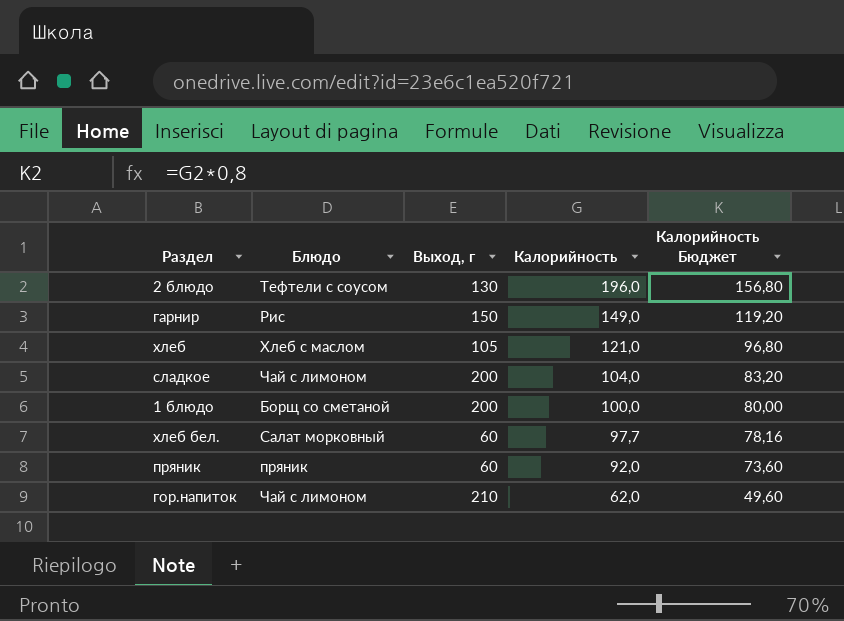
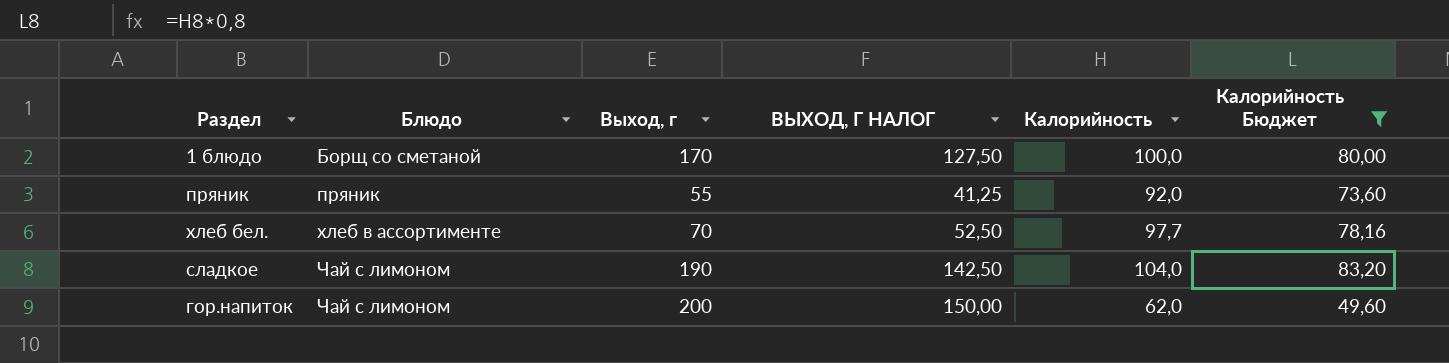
filter: none -> Калорийность Бюджет <= 83,20
row order: Калорийность descending -> Блюдо ascending
column ВЫХОД, Г НАЛОГ | formula: none -> [Выход, г] * 0,75
1 блюдо | Выход, г: 200 -> 170
пряник | Выход, г: 60 -> 55
хлеб бел. | Блюдо: Салат морковный -> хлеб в ассортименте
хлеб бел. | Выход, г: 60 -> 70
сладкое | Выход, г: 200 -> 190
гор.напиток | Выход, г: 210 -> 200

